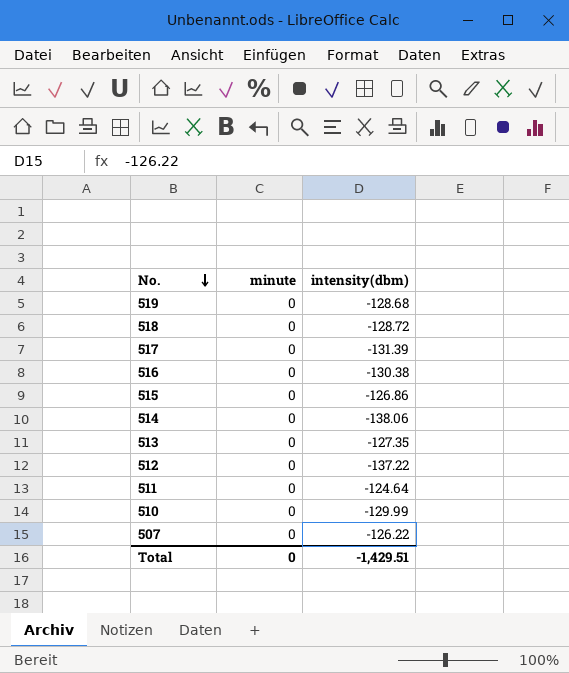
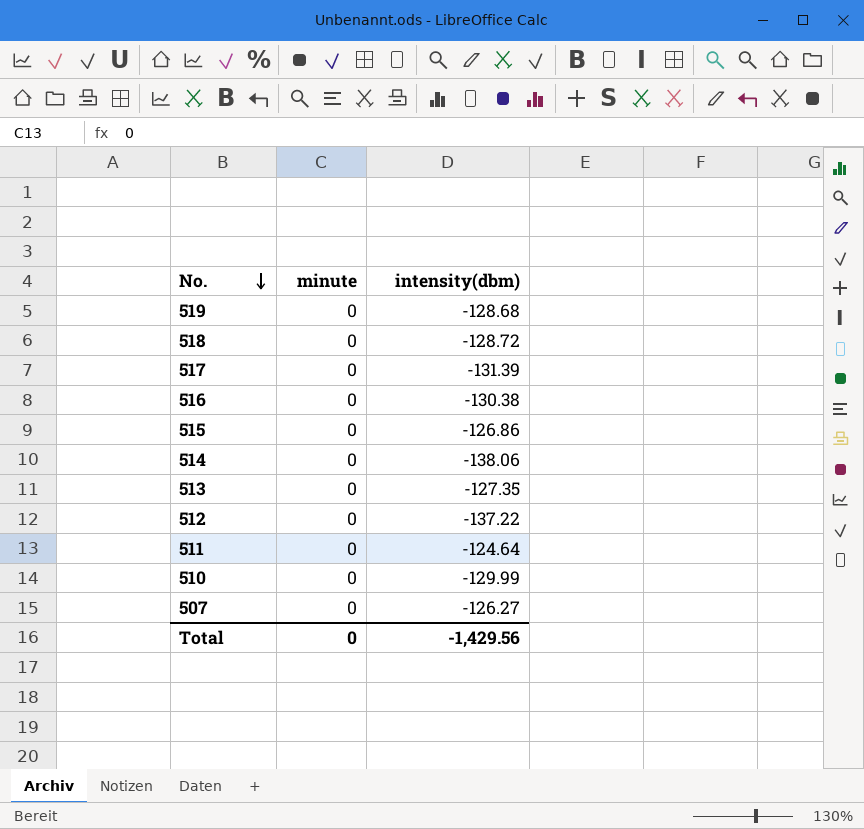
507 | intensity(dbm): -126.22 -> -126.27
Total | intensity(dbm): -1,429.51 -> -1,429.56

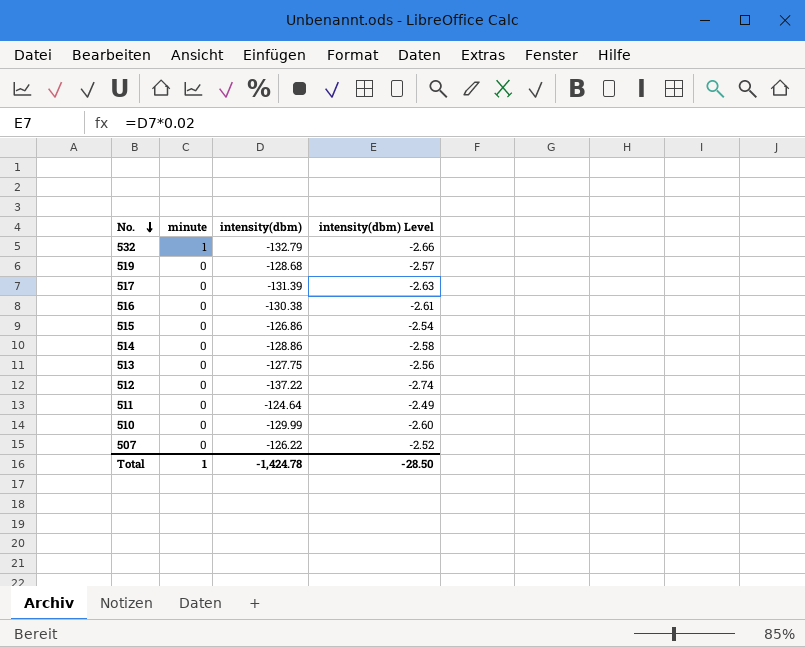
column intensity(dbm) Level | formula: none -> [intensity(dbm)] * 0.02
row 518: 0 | -128.72 -> none
row 532: none -> 1 | -132.79 | -2.66
514 | intensity(dbm): -138.06 -> -128.86
513 | intensity(dbm): -127.35 -> -127.75
507 | intensity(dbm): -126.27 -> -126.22
Total | minute: 0 -> 1
Total | intensity(dbm): -1,429.56 -> -1,424.78

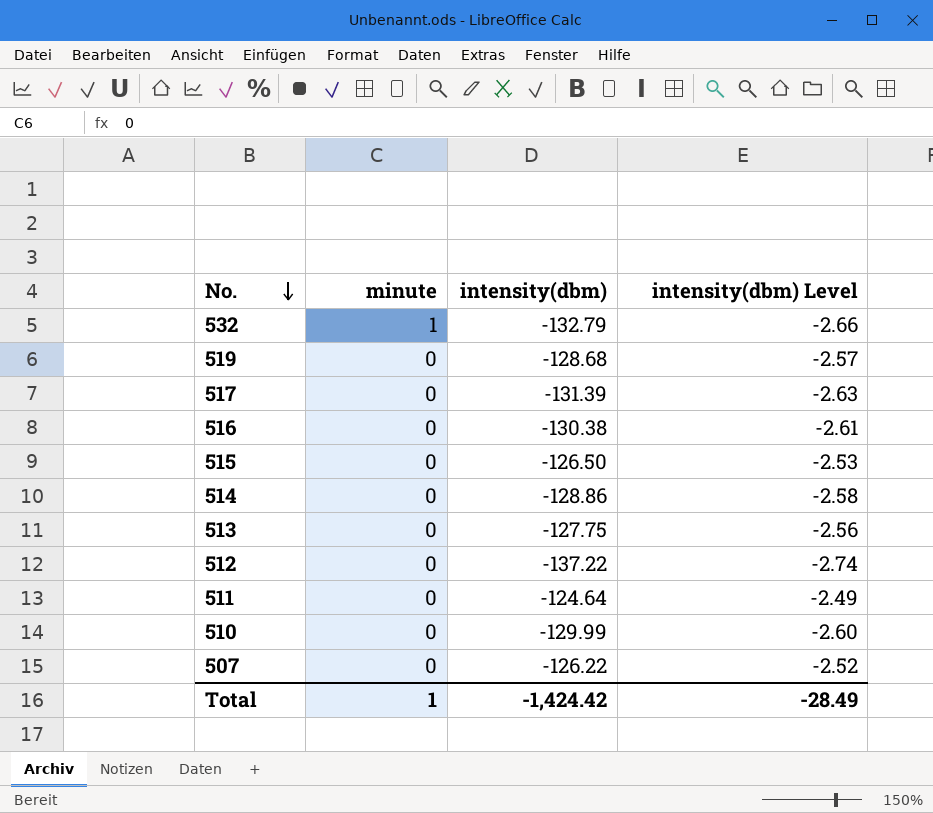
515 | intensity(dbm): -126.86 -> -126.50
515 | intensity(dbm) Level: -2.54 -> -2.53
Total | intensity(dbm): -1,424.78 -> -1,424.42
Total | intensity(dbm) Level: -28.50 -> -28.49

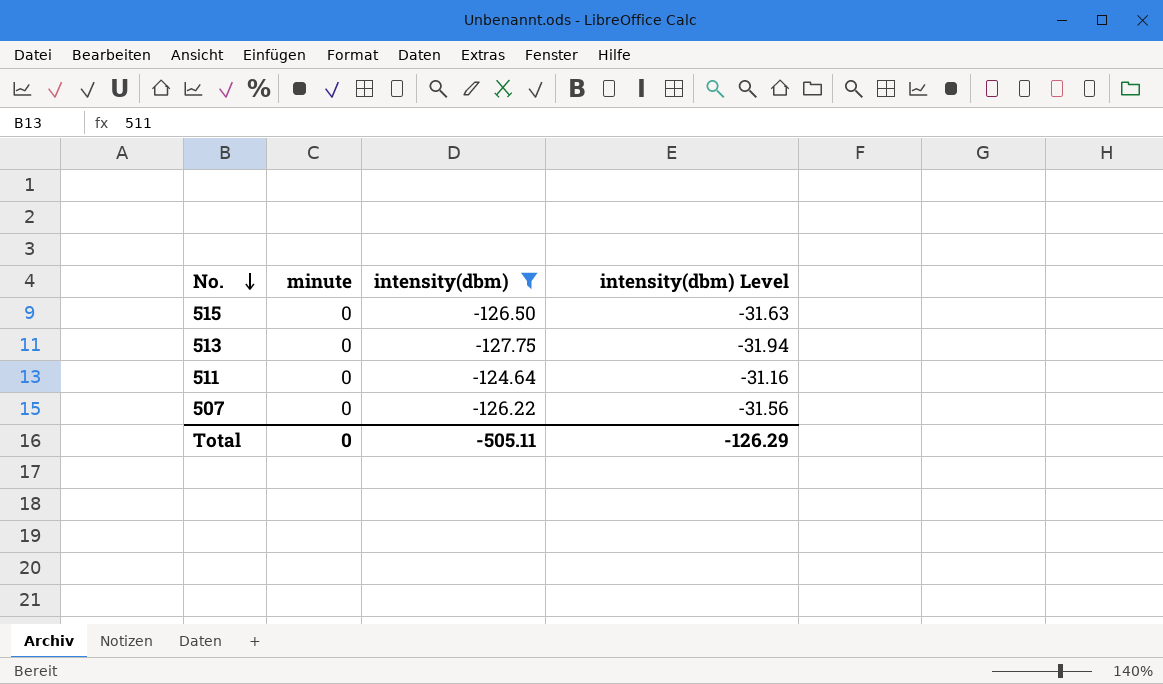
filter: none -> intensity(dbm) >= -127.75
column intensity(dbm) Level | formula: [intensity(dbm)] * 0.02 -> [intensity(dbm)] * 0.25
Total | minute: 1 -> 0
Total | intensity(dbm): -1,424.42 -> -505.11
Total | intensity(dbm) Level: -28.49 -> -126.29

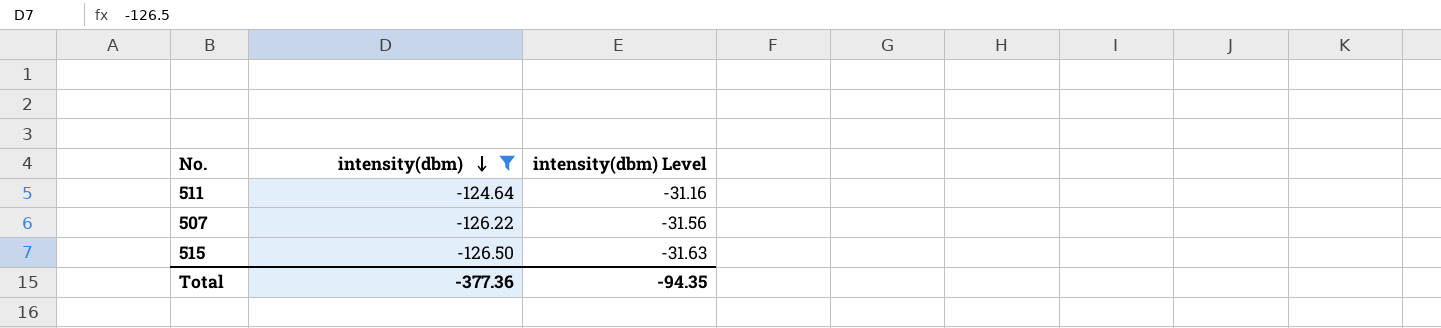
row order: No. descending -> intensity(dbm) descending
column minute | position: 2 -> none
row 513: 0 | -127.75 | -31.94 -> none
Total | intensity(dbm): -505.11 -> -377.36
Total | intensity(dbm) Level: -126.29 -> -94.35

